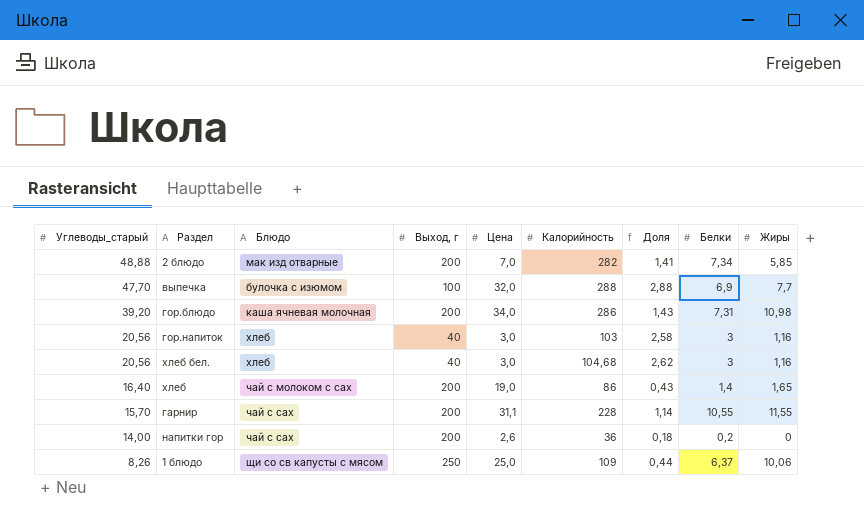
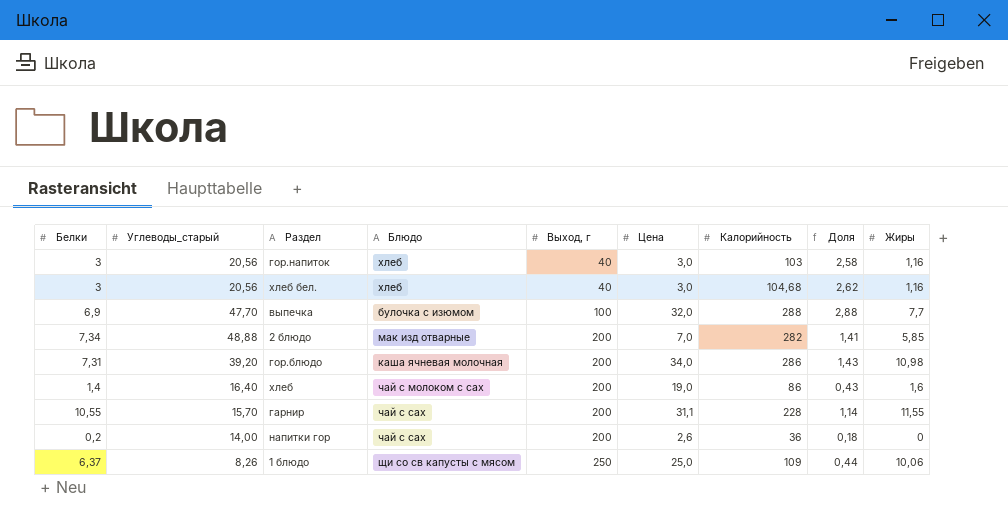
row order: Углеводы_старый descending -> Выход, г ascending
column Белки | position: 8 -> 1
хлеб | Жиры: 1,65 -> 1,6

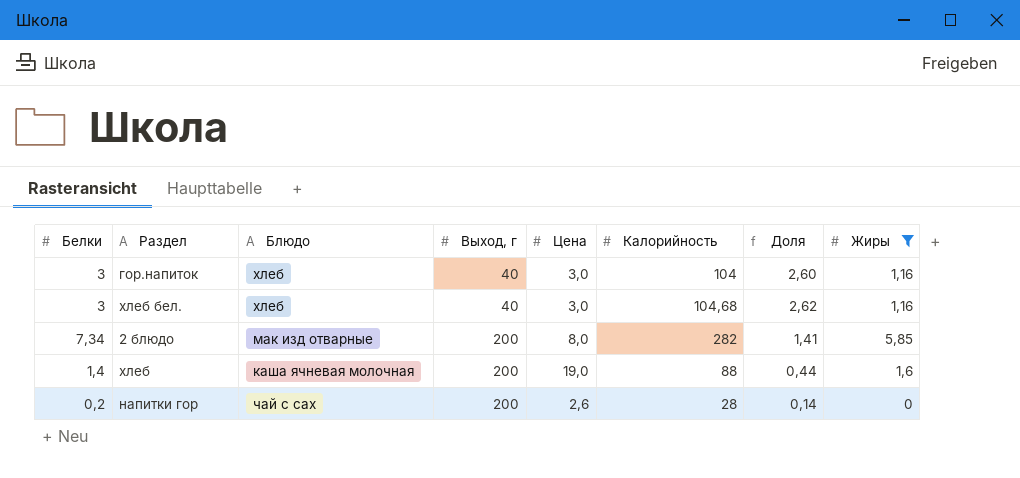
filter: none -> Жиры <= 5,85
column Углеводы_старый | position: 2 -> none
гор.напиток | Калорийность: 103 -> 104
гор.напиток | Доля: 2,58 -> 2,60
2 блюдо | Цена: 7,0 -> 8,0
хлеб | Блюдо: чай с молоком с сах -> каша ячневая молочная
хлеб | Калорийность: 86 -> 88
хлеб | Доля: 0,43 -> 0,44
напитки гор | Калорийность: 36 -> 28
напитки гор | Доля: 0,18 -> 0,14

